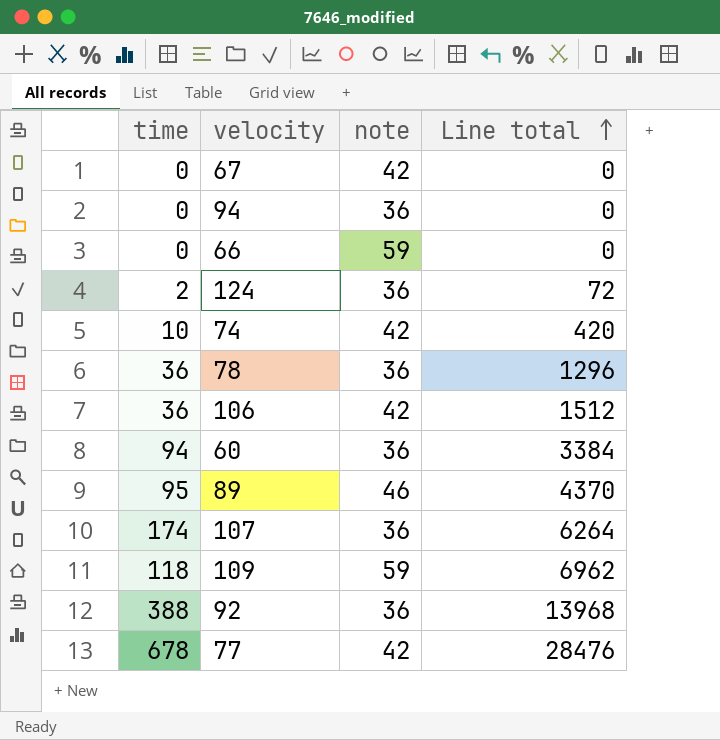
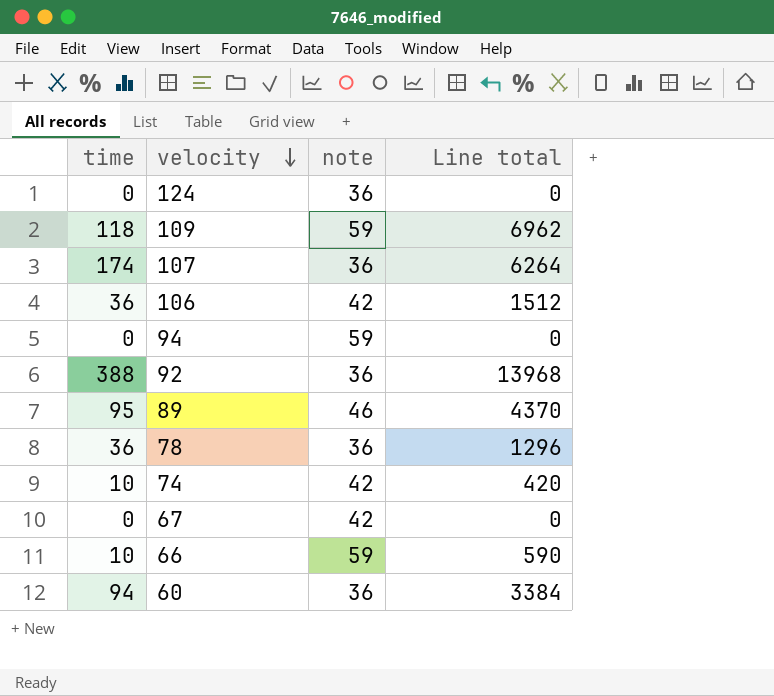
row order: Line total ascending -> velocity descending
row 77: 678 | 42 | 28476 -> none
124 | time: 2 -> 0
124 | Line total: 72 -> 0
94 | note: 36 -> 59
66 | time: 0 -> 10
66 | Line total: 0 -> 590

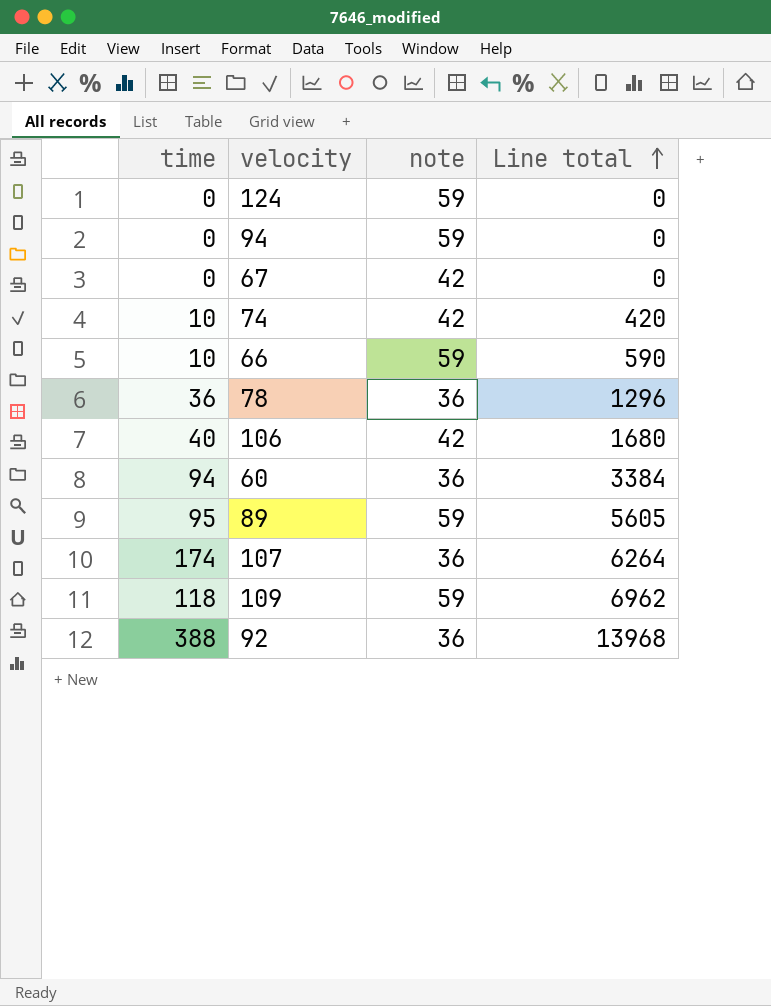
row order: velocity descending -> Line total ascending
124 | note: 36 -> 59
106 | time: 36 -> 40
106 | Line total: 1512 -> 1680
89 | note: 46 -> 59
89 | Line total: 4370 -> 5605

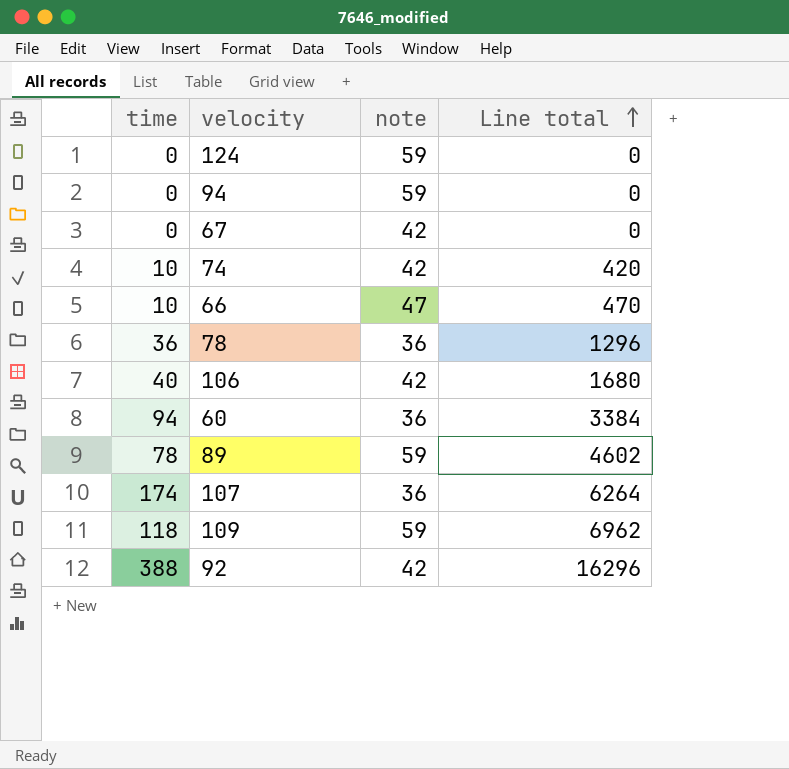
66 | note: 59 -> 47
66 | Line total: 590 -> 470
89 | time: 95 -> 78
89 | Line total: 5605 -> 4602
92 | note: 36 -> 42
92 | Line total: 13968 -> 16296

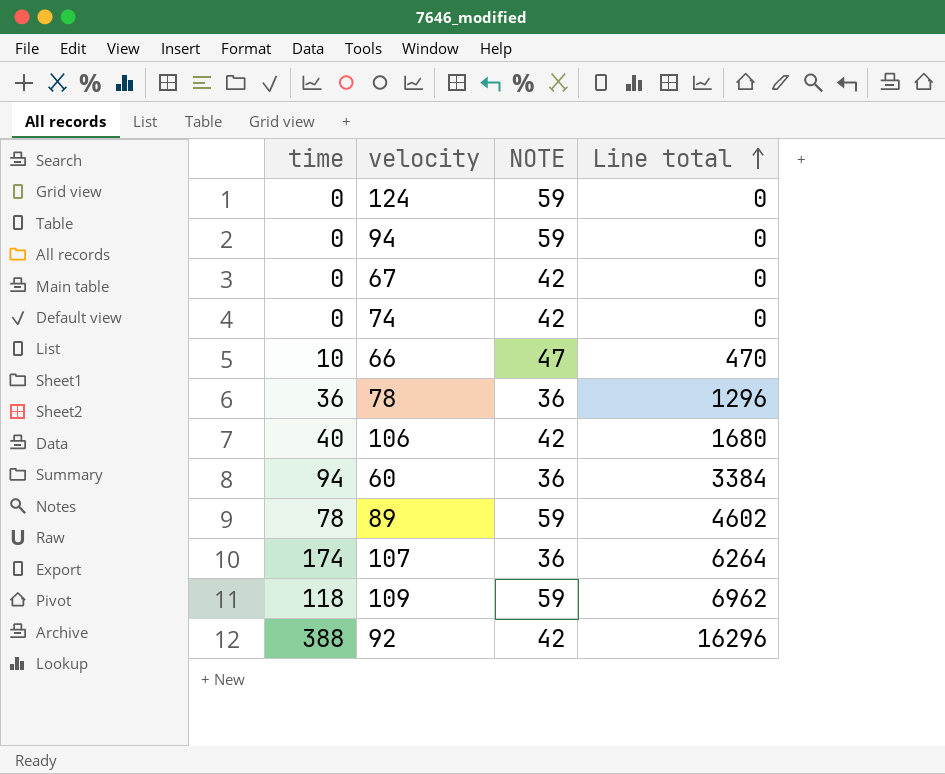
column name: note -> NOTE
74 | time: 10 -> 0
74 | Line total: 420 -> 0

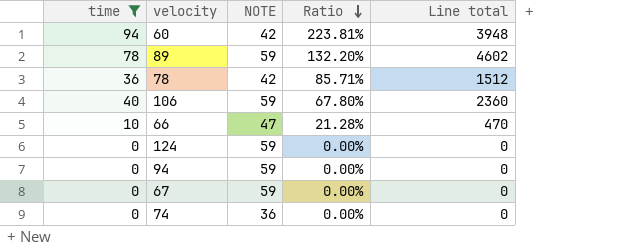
filter: none -> time <= 94
row order: Line total ascending -> Ratio descending
column Ratio | formula: none -> [time] / [NOTE]
60 | NOTE: 36 -> 42
60 | Line total: 3384 -> 3948
78 | NOTE: 36 -> 42
78 | Line total: 1296 -> 1512
106 | NOTE: 42 -> 59
106 | Line total: 1680 -> 2360
67 | NOTE: 42 -> 59
74 | NOTE: 42 -> 36

